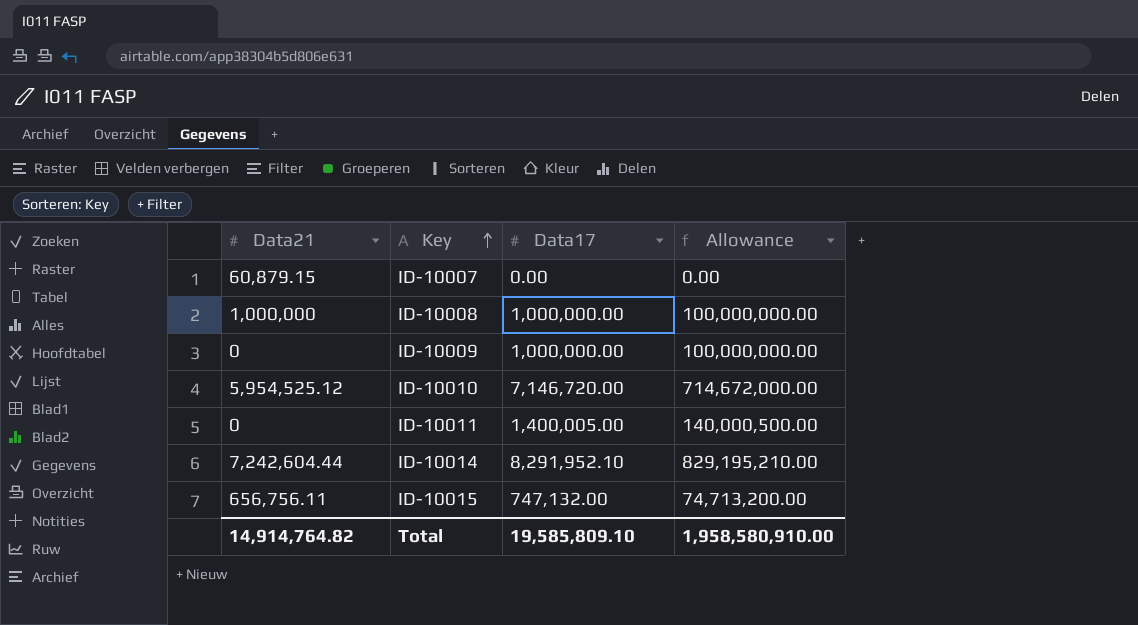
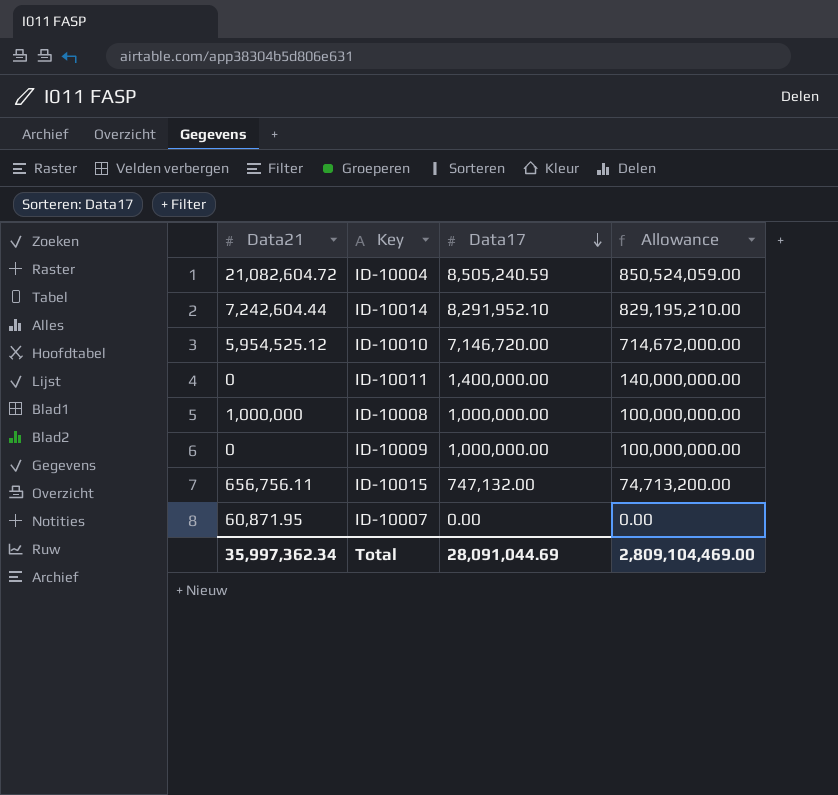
row order: Key ascending -> Data17 descending
row ID-10004: none -> 21,082,604.72 | 8,505,240.59 | 850,524,059.00
ID-10011 | Data17: 1,400,005.00 -> 1,400,000.00
ID-10011 | Allowance: 140,000,500.00 -> 140,000,000.00
ID-10007 | Data21: 60,879.15 -> 60,871.95
Total | Data21: 14,914,764.82 -> 35,997,362.34
Total | Data17: 19,585,809.10 -> 28,091,044.69
Total | Allowance: 1,958,580,910.00 -> 2,809,104,469.00

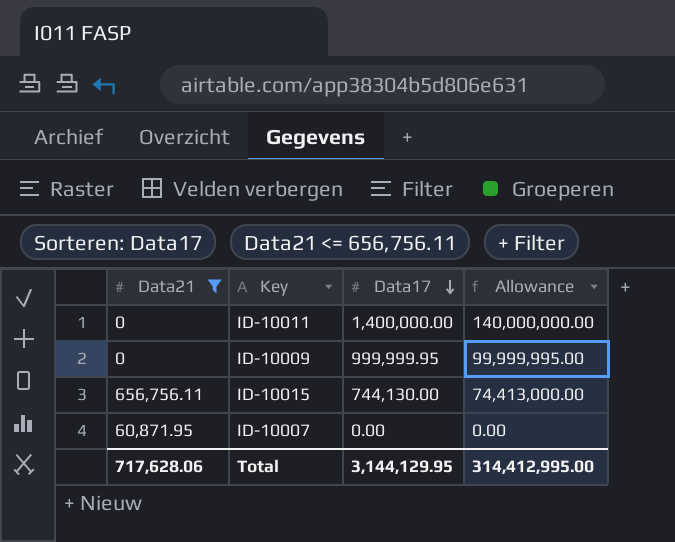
filter: none -> Data21 <= 656,756.11
ID-10009 | Data17: 1,000,000.00 -> 999,999.95
ID-10009 | Allowance: 100,000,000.00 -> 99,999,995.00
ID-10015 | Data17: 747,132.00 -> 744,130.00
ID-10015 | Allowance: 74,713,200.00 -> 74,413,000.00
Total | Data21: 35,997,362.34 -> 717,628.06
Total | Data17: 28,091,044.69 -> 3,144,129.95
Total | Allowance: 2,809,104,469.00 -> 314,412,995.00

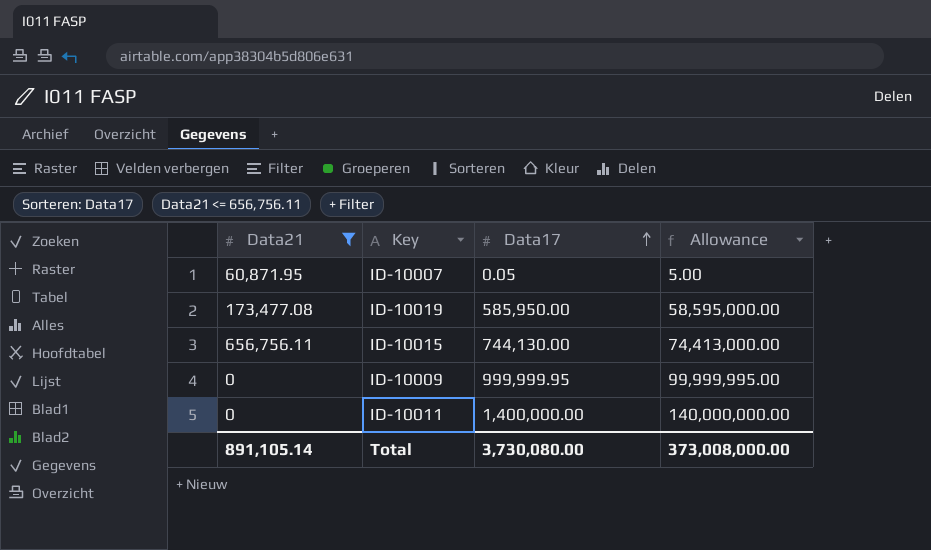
row order: Data17 descending -> Data17 ascending
ID-10007 | Data17: 0.00 -> 0.05
ID-10007 | Allowance: 0.00 -> 5.00
row ID-10019: none -> 173,477.08 | 585,950.00 | 58,595,000.00
Total | Data21: 717,628.06 -> 891,105.14
Total | Data17: 3,144,129.95 -> 3,730,080.00
Total | Allowance: 314,412,995.00 -> 373,008,000.00

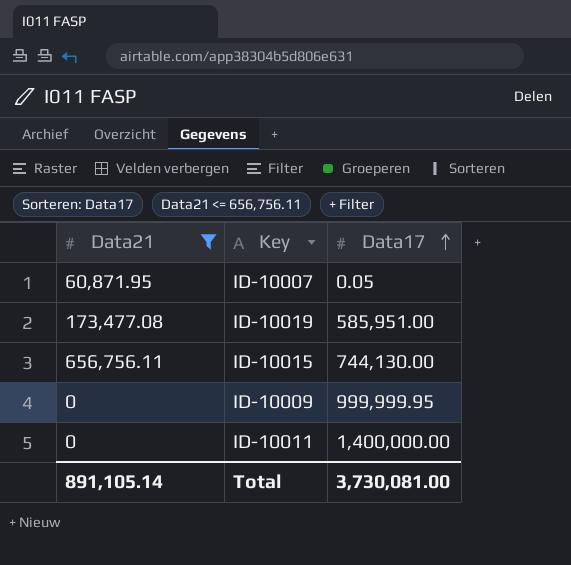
column Allowance | formula: [Data17] * 100 -> none
ID-10019 | Data17: 585,950.00 -> 585,951.00
Total | Data17: 3,730,080.00 -> 3,730,081.00

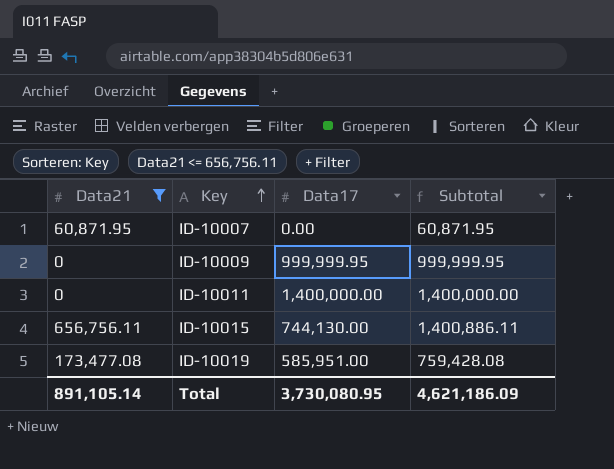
row order: Data17 ascending -> Key ascending
column Subtotal | formula: none -> [Data21] + [Data17]
ID-10007 | Data17: 0.05 -> 0.00
Total | Data17: 3,730,081.00 -> 3,730,080.95

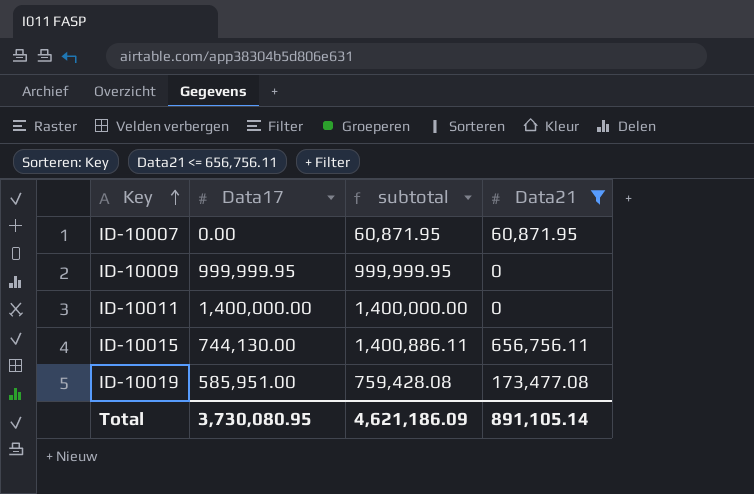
column name: Subtotal -> subtotal
column Data21 | position: 1 -> 4

